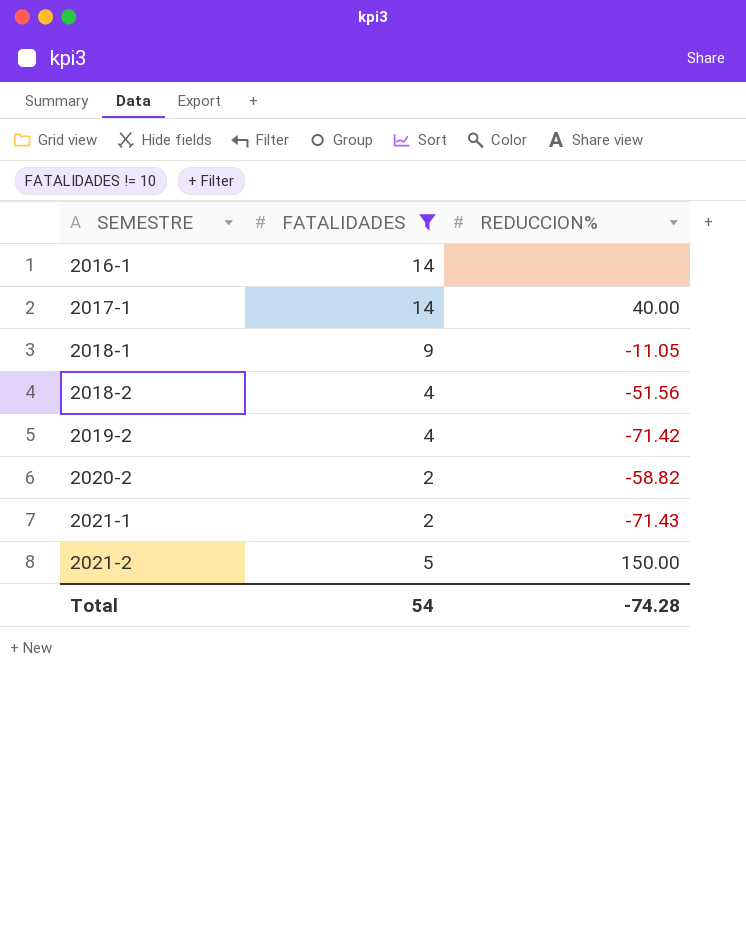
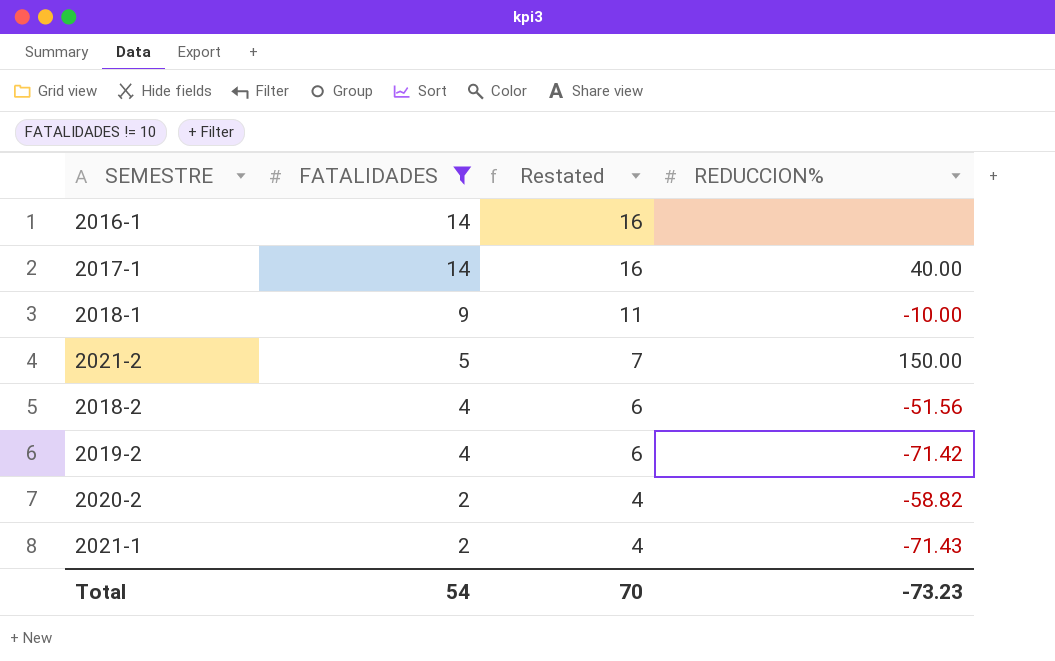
row order: SEMESTRE ascending -> FATALIDADES descending
column Restated | formula: none -> [FATALIDADES] + 2
2018-1 | REDUCCION%: -11.05 -> -10.00
Total | REDUCCION%: -74.28 -> -73.23

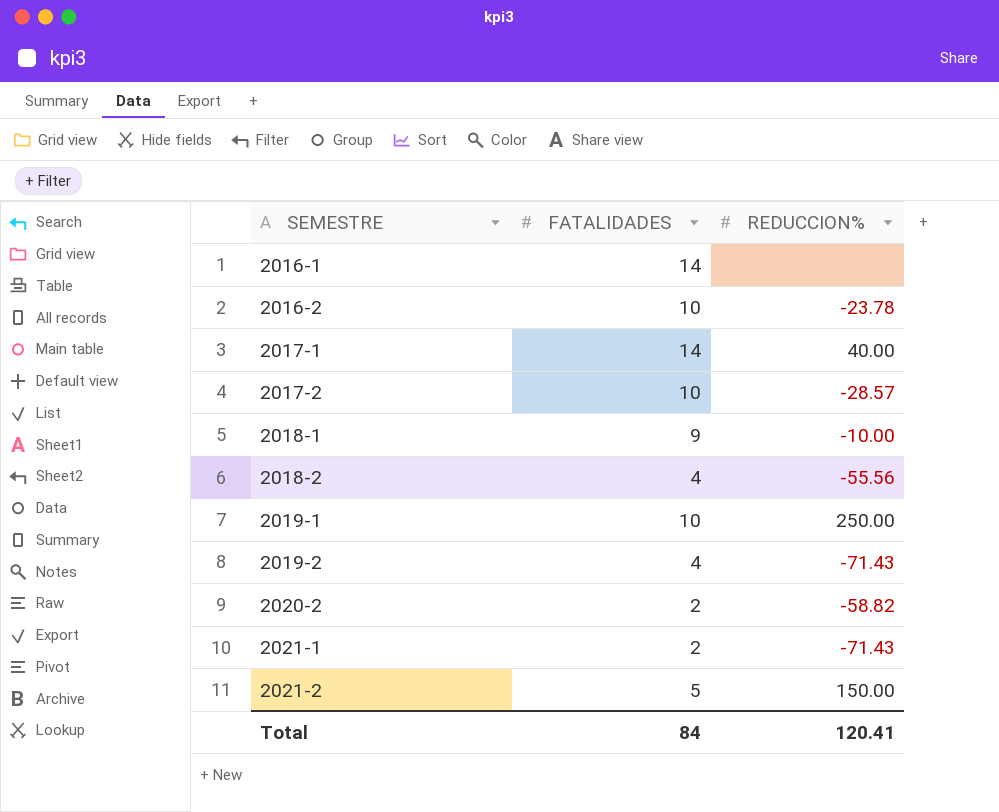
filter: FATALIDADES != 10 -> none
row order: FATALIDADES descending -> SEMESTRE ascending
column Restated | formula: [FATALIDADES] + 2 -> none
2018-2 | REDUCCION%: -51.56 -> -55.56
2019-2 | REDUCCION%: -71.42 -> -71.43
Total | FATALIDADES: 54 -> 84
Total | REDUCCION%: -73.23 -> 120.41

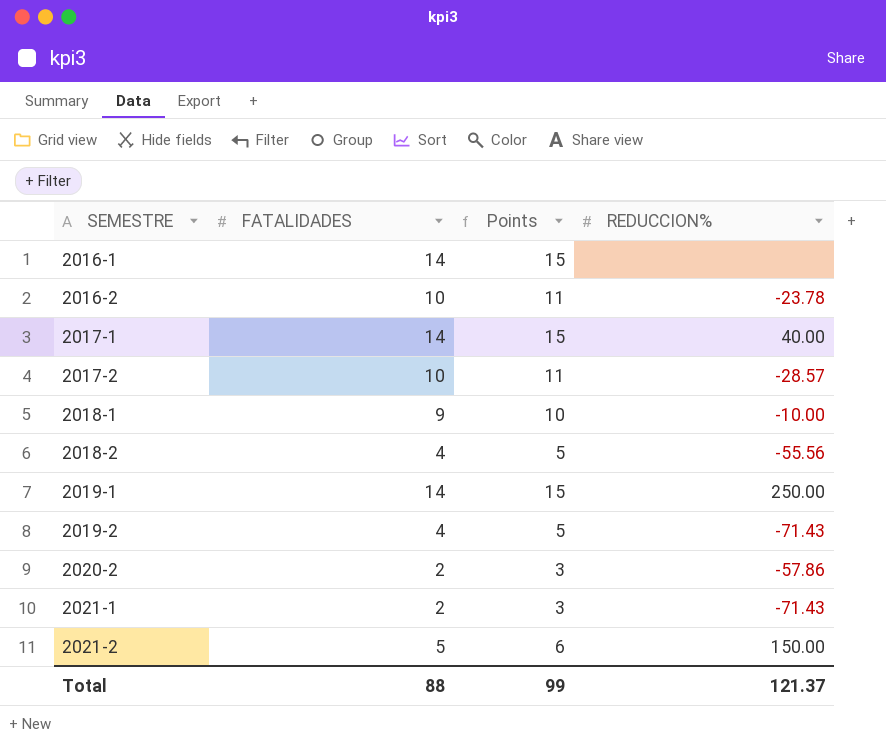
column Points | formula: none -> [FATALIDADES] + 1
2019-1 | FATALIDADES: 10 -> 14
2020-2 | REDUCCION%: -58.82 -> -57.86
Total | FATALIDADES: 84 -> 88
Total | REDUCCION%: 120.41 -> 121.37

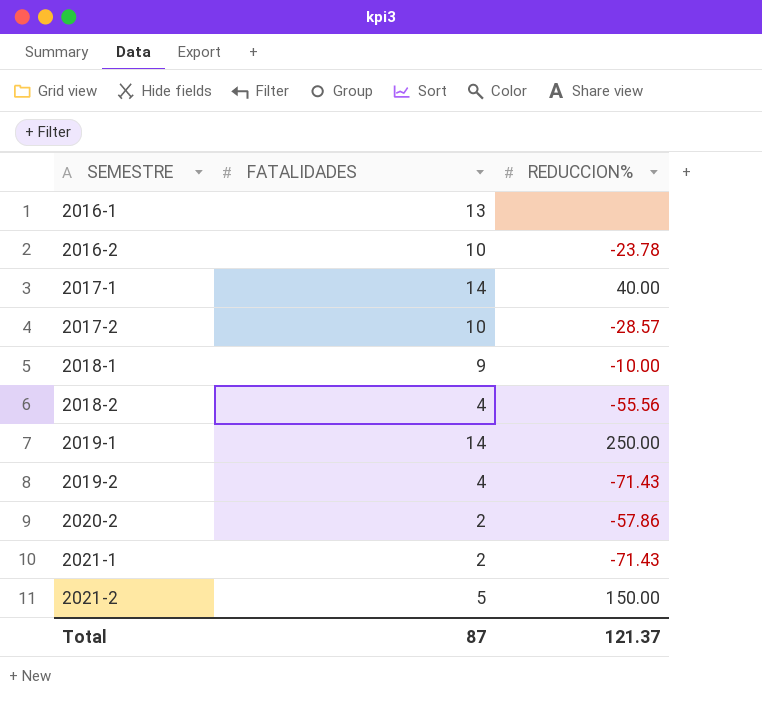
column Points | formula: [FATALIDADES] + 1 -> none
2016-1 | FATALIDADES: 14 -> 13
Total | FATALIDADES: 88 -> 87

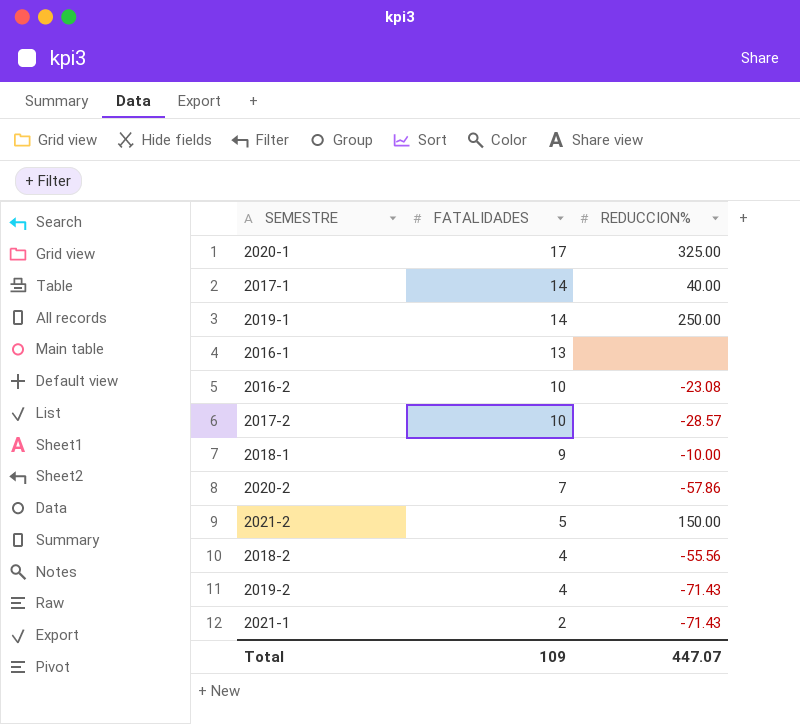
row order: SEMESTRE ascending -> FATALIDADES descending
row 2020-1: none -> 17 | 325.00
2016-2 | REDUCCION%: -23.78 -> -23.08
2020-2 | FATALIDADES: 2 -> 7
Total | FATALIDADES: 87 -> 109
Total | REDUCCION%: 121.37 -> 447.07

